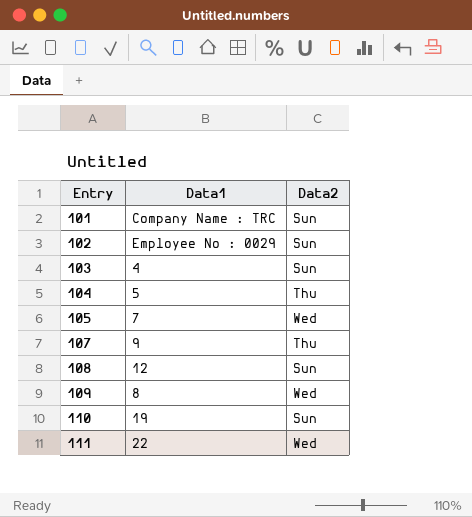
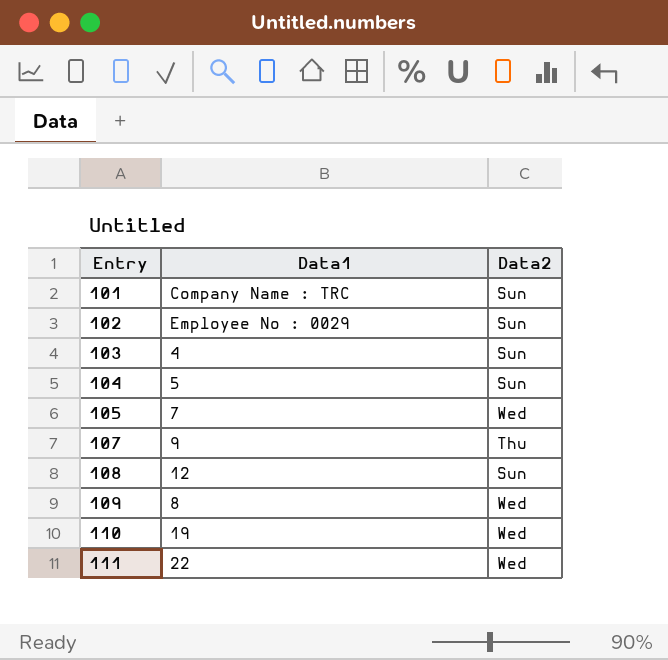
104 | Data2: Thu -> Sun
110 | Data2: Sun -> Wed

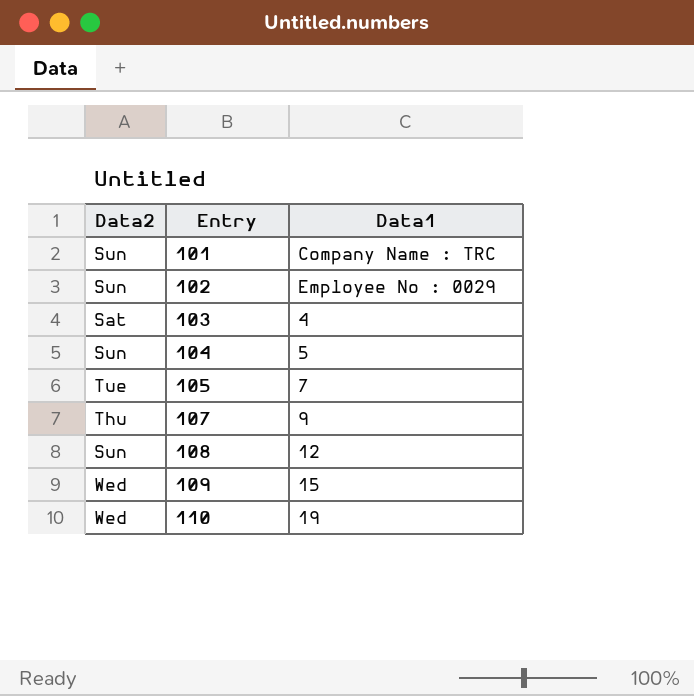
column Data2 | position: 3 -> 1
row 111: 22 | Wed -> none
103 | Data2: Sun -> Sat
105 | Data2: Wed -> Tue
109 | Data1: 8 -> 15

